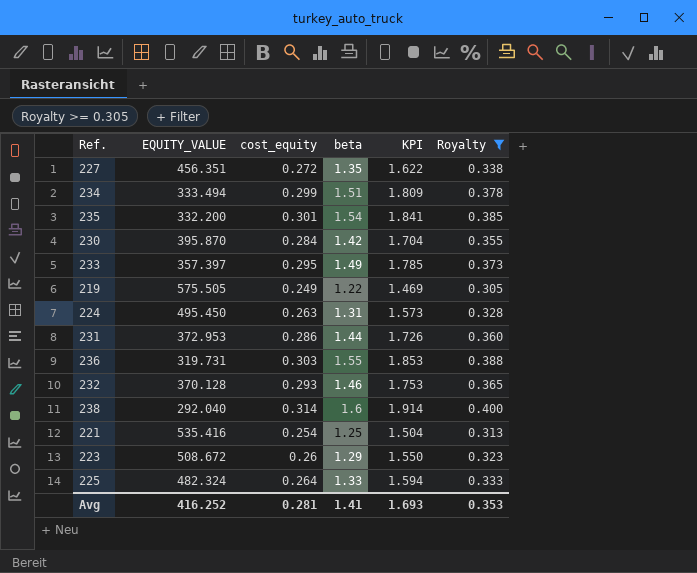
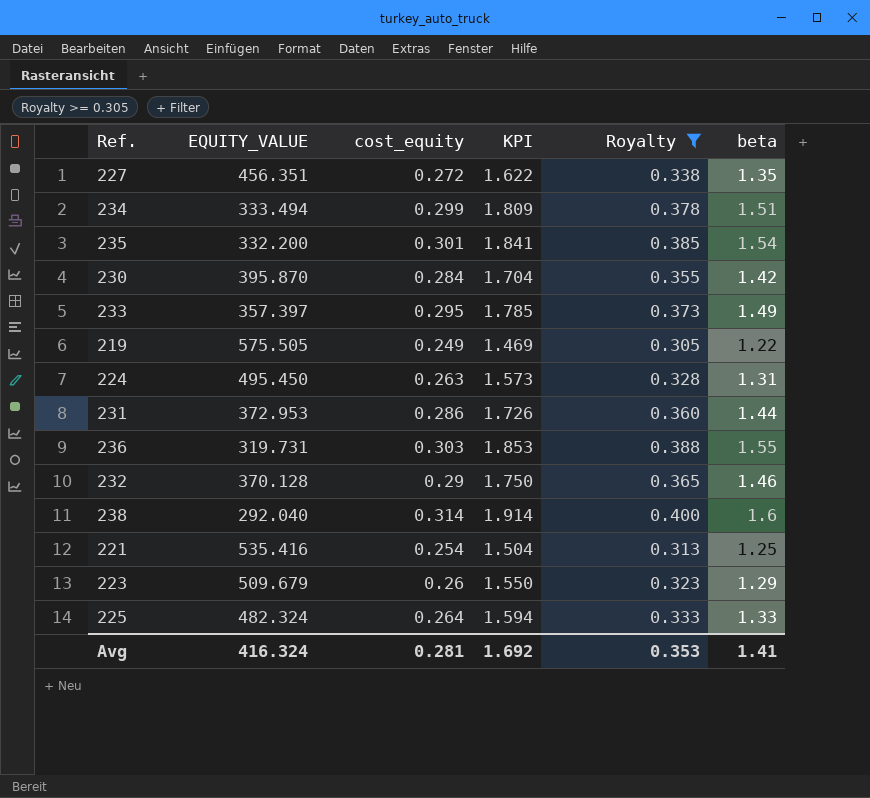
column beta | position: 4 -> 6
232 | cost_equity: 0.293 -> 0.29
232 | KPI: 1.753 -> 1.750
223 | EQUITY_VALUE: 508.672 -> 509.679
Avg | EQUITY_VALUE: 416.252 -> 416.324
Avg | KPI: 1.693 -> 1.692

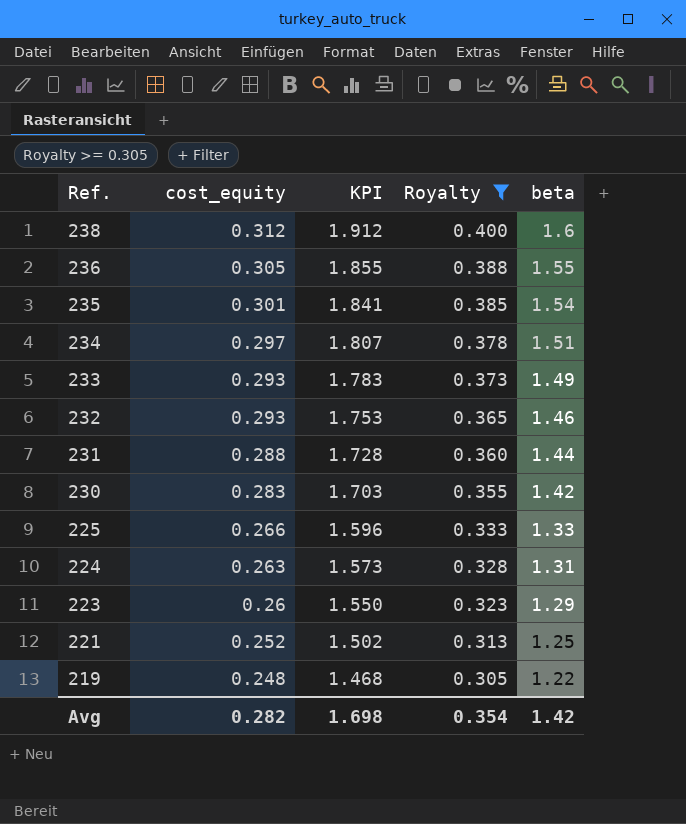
row order: none -> Ref. descending
column EQUITY_VALUE | position: 2 -> none
row 227: 456.351 | 0.272 | 1.622 | 0.338 | 1.35 -> none
238 | cost_equity: 0.314 -> 0.312
238 | KPI: 1.914 -> 1.912
236 | cost_equity: 0.303 -> 0.305
236 | KPI: 1.853 -> 1.855
234 | cost_equity: 0.299 -> 0.297
234 | KPI: 1.809 -> 1.807
233 | cost_equity: 0.295 -> 0.293
233 | KPI: 1.785 -> 1.783
232 | cost_equity: 0.29 -> 0.293
232 | KPI: 1.750 -> 1.753
231 | cost_equity: 0.286 -> 0.288
231 | KPI: 1.726 -> 1.728
230 | cost_equity: 0.284 -> 0.283
230 | KPI: 1.704 -> 1.703
225 | cost_equity: 0.264 -> 0.266
225 | KPI: 1.594 -> 1.596
221 | cost_equity: 0.254 -> 0.252
221 | KPI: 1.504 -> 1.502
219 | cost_equity: 0.249 -> 0.248
219 | KPI: 1.469 -> 1.468
Avg | cost_equity: 0.281 -> 0.282
Avg | KPI: 1.692 -> 1.698
Avg | Royalty: 0.353 -> 0.354
Avg | beta: 1.41 -> 1.42

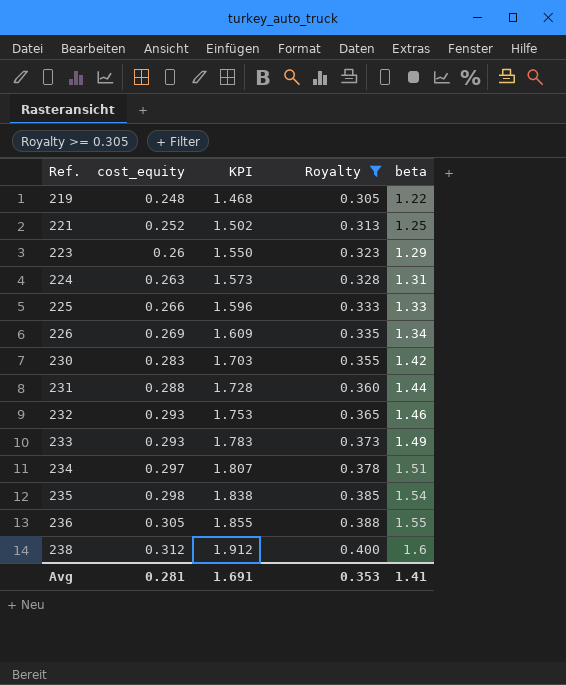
row order: Ref. descending -> Ref. ascending
row 226: none -> 0.269 | 1.609 | 0.335 | 1.34
235 | cost_equity: 0.301 -> 0.298
235 | KPI: 1.841 -> 1.838
Avg | cost_equity: 0.282 -> 0.281
Avg | KPI: 1.698 -> 1.691
Avg | Royalty: 0.354 -> 0.353
Avg | beta: 1.42 -> 1.41

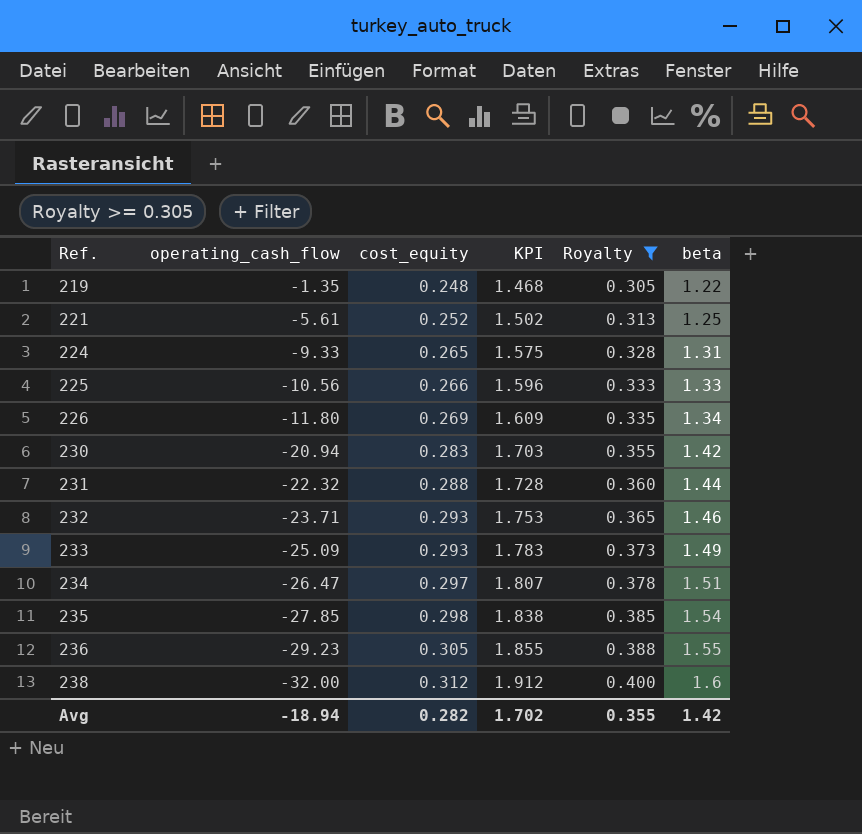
column operating_cash_flow | position: none -> 2
row 223: 0.26 | 1.550 | 0.323 | 1.29 -> none
224 | cost_equity: 0.263 -> 0.265
224 | KPI: 1.573 -> 1.575
Avg | cost_equity: 0.281 -> 0.282
Avg | KPI: 1.691 -> 1.702
Avg | Royalty: 0.353 -> 0.355
Avg | beta: 1.41 -> 1.42

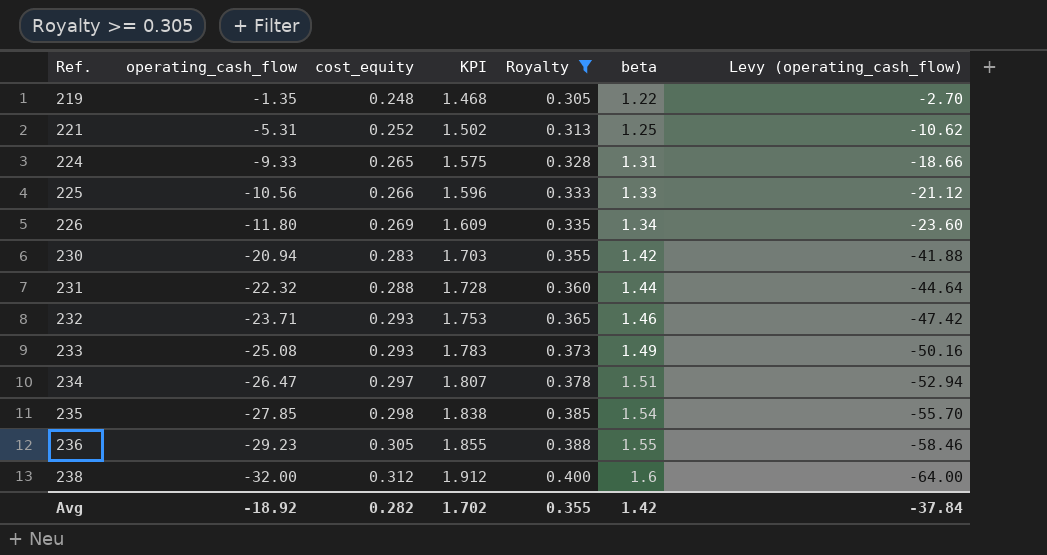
column Levy (operating_cash_flow) | formula: none -> [operating_cash_flow] * 2
221 | operating_cash_flow: -5.61 -> -5.31
233 | operating_cash_flow: -25.09 -> -25.08
Avg | operating_cash_flow: -18.94 -> -18.92

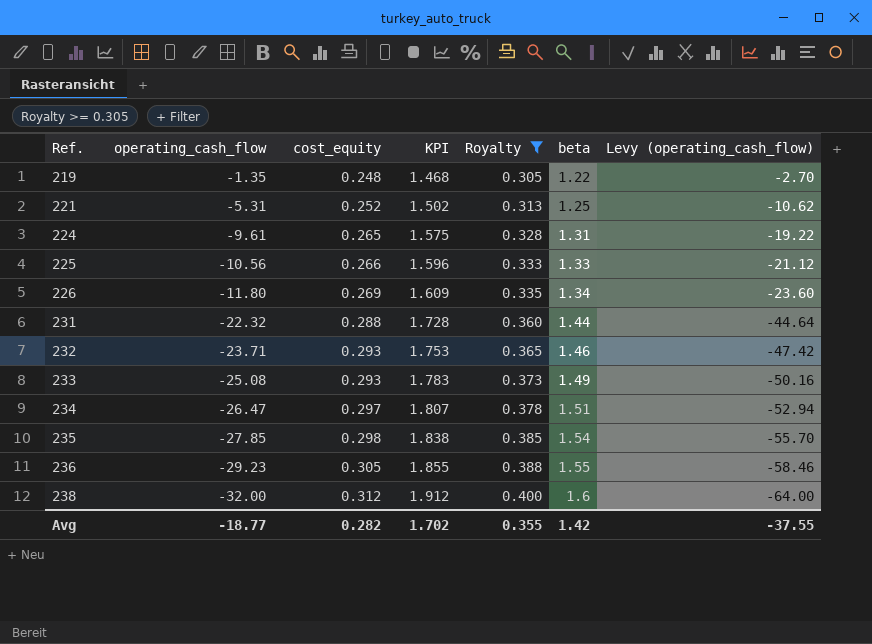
row 230: -20.94 | 0.283 | 1.703 | 0.355 | 1.42 | -41.88 -> none
224 | operating_cash_flow: -9.33 -> -9.61
224 | Levy (operating_cash_flow): -18.66 -> -19.22
Avg | operating_cash_flow: -18.92 -> -18.77
Avg | Levy (operating_cash_flow): -37.84 -> -37.55

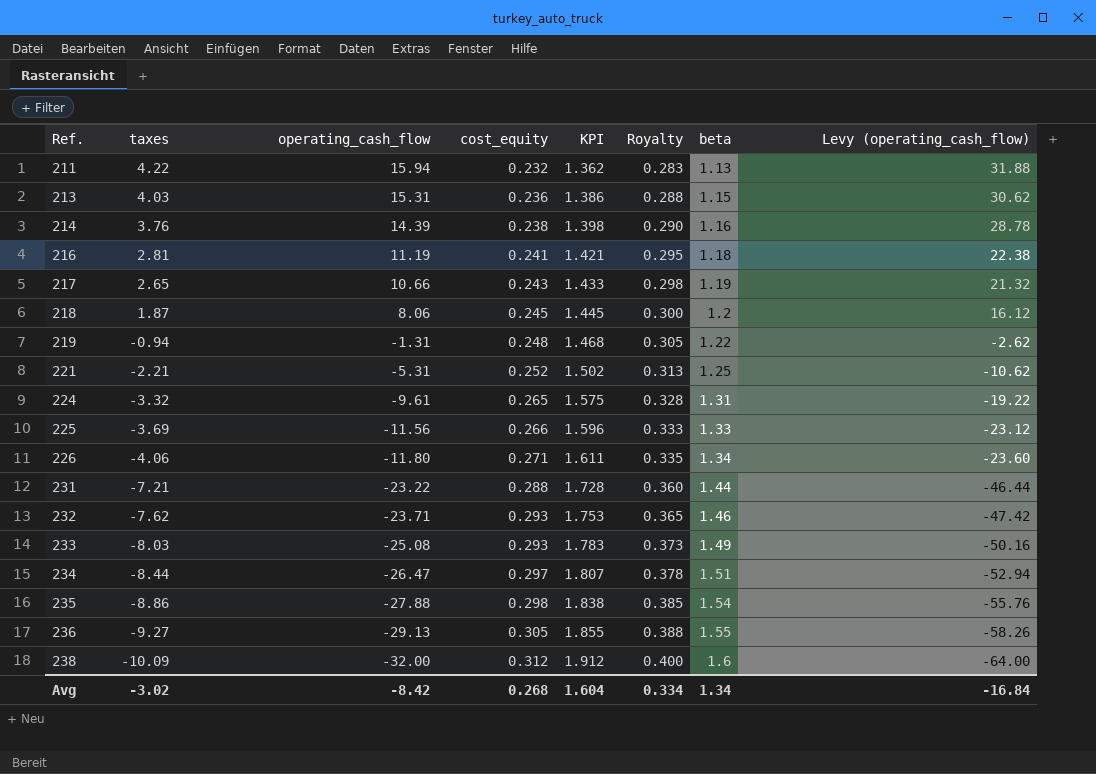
filter: Royalty >= 0.305 -> none
column taxes | position: none -> 2
219 | operating_cash_flow: -1.35 -> -1.31
219 | Levy (operating_cash_flow): -2.70 -> -2.62
225 | operating_cash_flow: -10.56 -> -11.56
225 | Levy (operating_cash_flow): -21.12 -> -23.12
226 | cost_equity: 0.269 -> 0.271
226 | KPI: 1.609 -> 1.611
231 | operating_cash_flow: -22.32 -> -23.22
231 | Levy (operating_cash_flow): -44.64 -> -46.44
235 | operating_cash_flow: -27.85 -> -27.88
235 | Levy (operating_cash_flow): -55.70 -> -55.76
236 | operating_cash_flow: -29.23 -> -29.13
236 | Levy (operating_cash_flow): -58.46 -> -58.26
Avg | operating_cash_flow: -18.77 -> -8.42
Avg | cost_equity: 0.282 -> 0.268
Avg | KPI: 1.702 -> 1.604
Avg | Royalty: 0.355 -> 0.334
Avg | beta: 1.42 -> 1.34
Avg | Levy (operating_cash_flow): -37.55 -> -16.84

